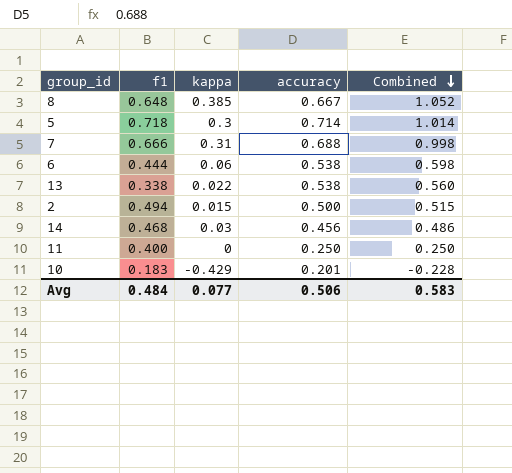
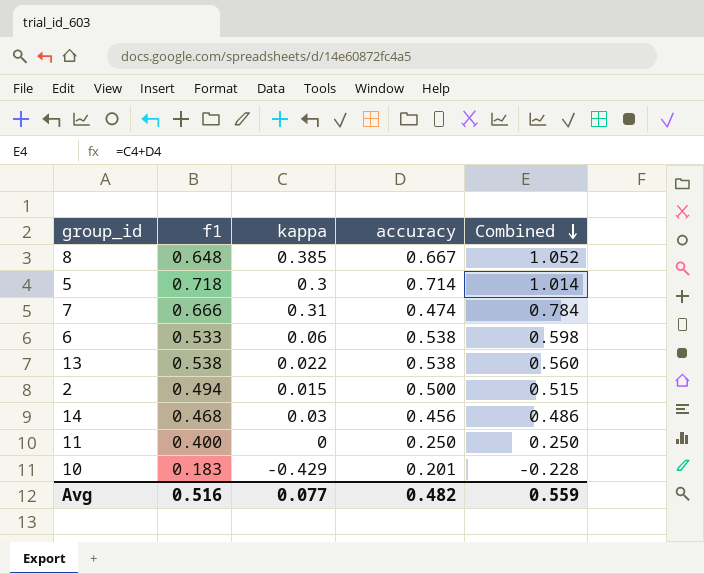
7 | accuracy: 0.688 -> 0.474
7 | Combined: 0.998 -> 0.784
6 | f1: 0.444 -> 0.533
13 | f1: 0.338 -> 0.538
Avg | f1: 0.484 -> 0.516
Avg | accuracy: 0.506 -> 0.482
Avg | Combined: 0.583 -> 0.559

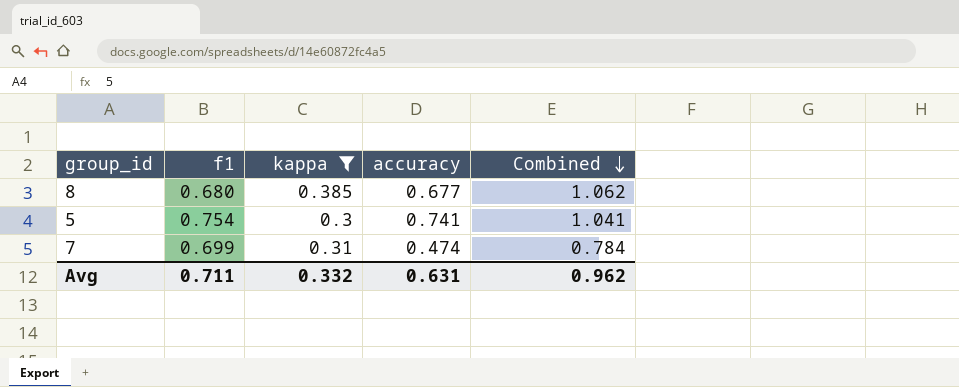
filter: none -> kappa >= 0.3
8 | f1: 0.648 -> 0.680
8 | accuracy: 0.667 -> 0.677
8 | Combined: 1.052 -> 1.062
5 | f1: 0.718 -> 0.754
5 | accuracy: 0.714 -> 0.741
5 | Combined: 1.014 -> 1.041
7 | f1: 0.666 -> 0.699
Avg | f1: 0.516 -> 0.711
Avg | kappa: 0.077 -> 0.332
Avg | accuracy: 0.482 -> 0.631
Avg | Combined: 0.559 -> 0.962

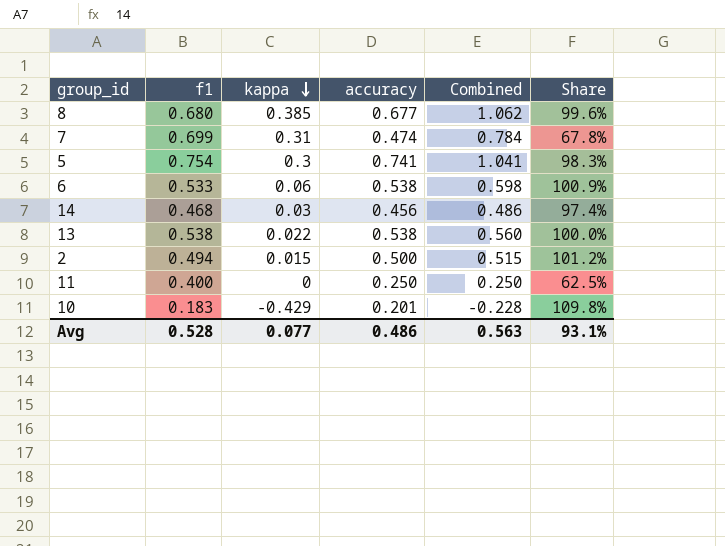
filter: kappa >= 0.3 -> none
row order: Combined descending -> kappa descending
column Share | formula: none -> [accuracy] / [f1]
Avg | f1: 0.711 -> 0.528
Avg | kappa: 0.332 -> 0.077
Avg | accuracy: 0.631 -> 0.486
Avg | Combined: 0.962 -> 0.563

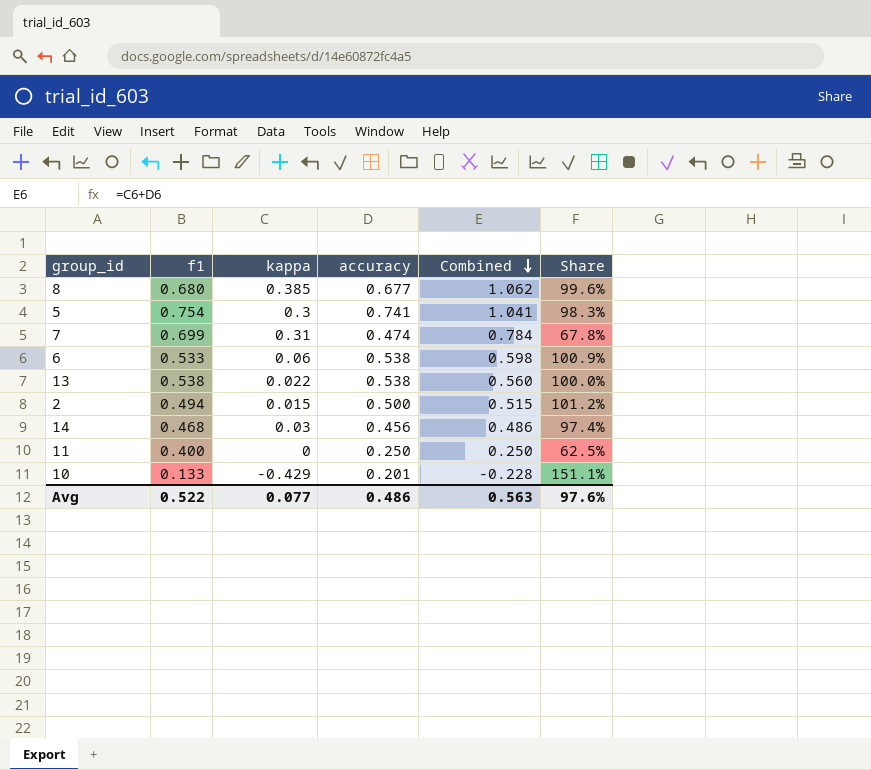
row order: kappa descending -> Combined descending
10 | f1: 0.183 -> 0.133
10 | Share: 109.8% -> 151.1%
Avg | f1: 0.528 -> 0.522
Avg | Share: 93.1% -> 97.6%

